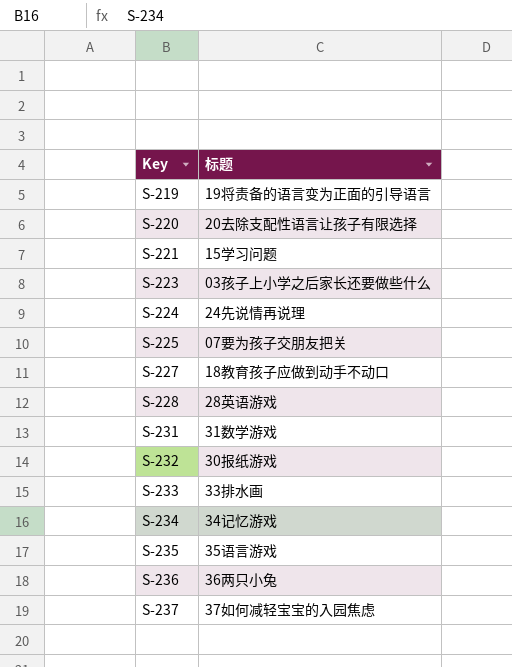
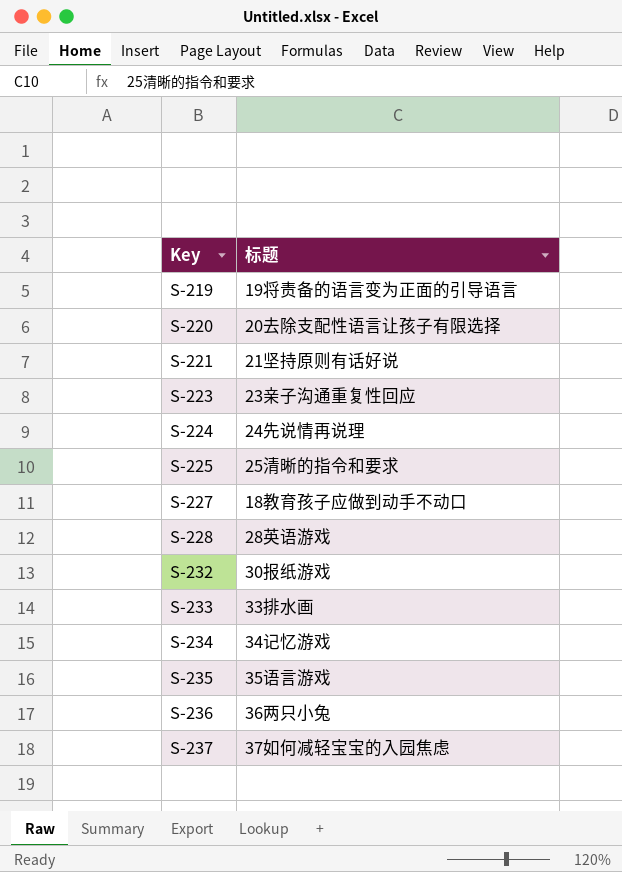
row S-231: 31数学游戏 -> none
S-221 | 标题: 15学习问题 -> 21坚持原则有话好说
S-223 | 标题: 03孩子上小学之后家长还要做些什么 -> 23亲子沟通重复性回应
S-225 | 标题: 07要为孩子交朋友把关 -> 25清晰的指令和要求

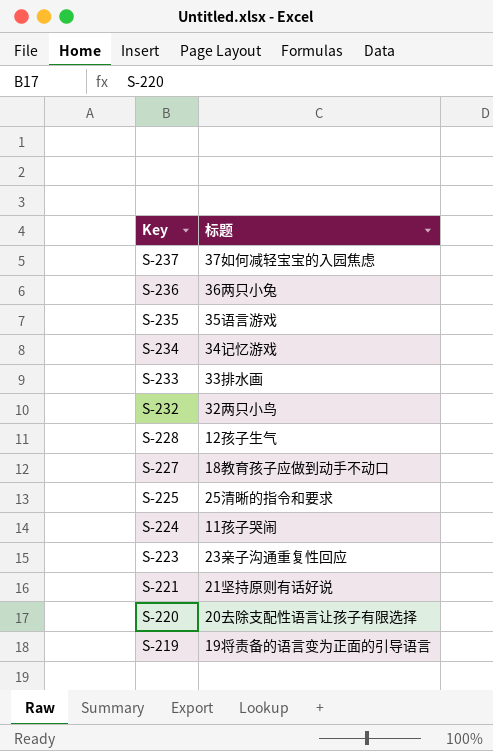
row order: Key ascending -> Key descending
S-232 | 标题: 30报纸游戏 -> 32两只小鸟
S-228 | 标题: 28英语游戏 -> 12孩子生气
S-224 | 标题: 24先说情再说理 -> 11孩子哭闹

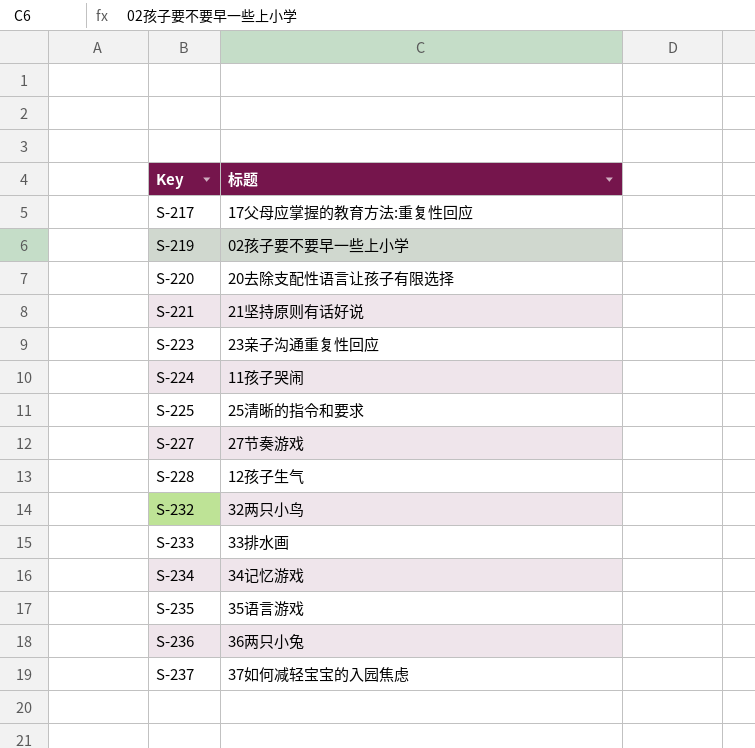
row order: Key descending -> Key ascending
row S-217: none -> 17父母应掌握的教育方法:重复性回应
S-219 | 标题: 19将责备的语言变为正面的引导语言 -> 02孩子要不要早一些上小学
S-227 | 标题: 18教育孩子应做到动手不动口 -> 27节奏游戏

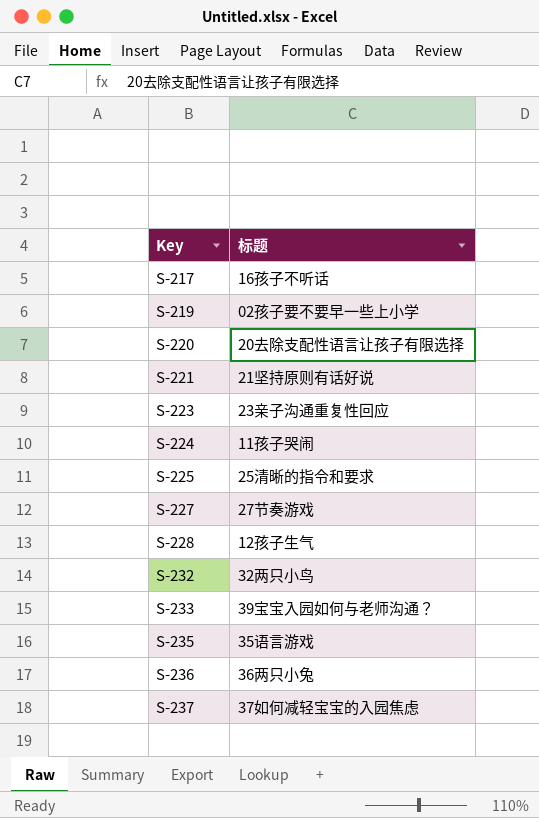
row S-234: 34记忆游戏 -> none
S-217 | 标题: 17父母应掌握的教育方法:重复性回应 -> 16孩子不听话
S-233 | 标题: 33排水画 -> 39宝宝入园如何与老师沟通？

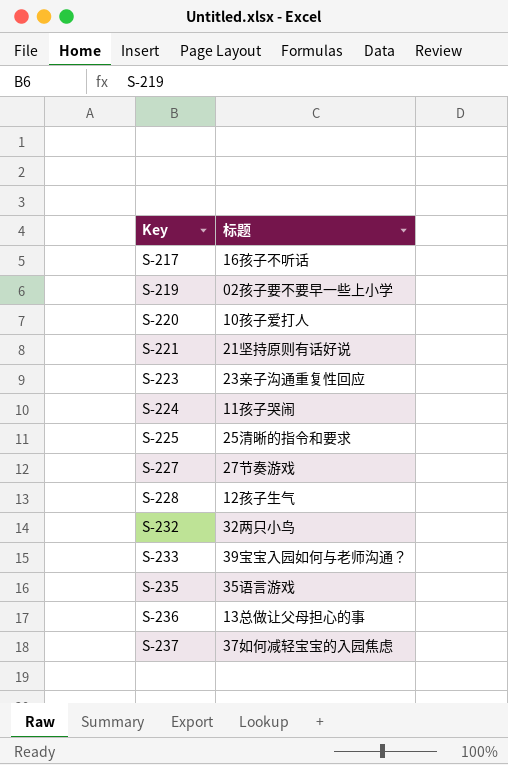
S-220 | 标题: 20去除支配性语言让孩子有限选择 -> 10孩子爱打人
S-236 | 标题: 36两只小兔 -> 13总做让父母担心的事

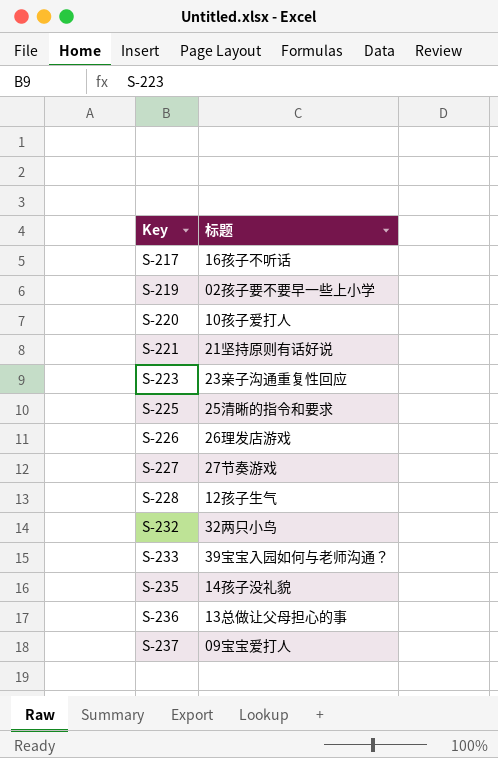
row S-224: 11孩子哭闹 -> none
row S-226: none -> 26理发店游戏
S-235 | 标题: 35语言游戏 -> 14孩子没礼貌
S-237 | 标题: 37如何减轻宝宝的入园焦虑 -> 09宝宝爱打人

